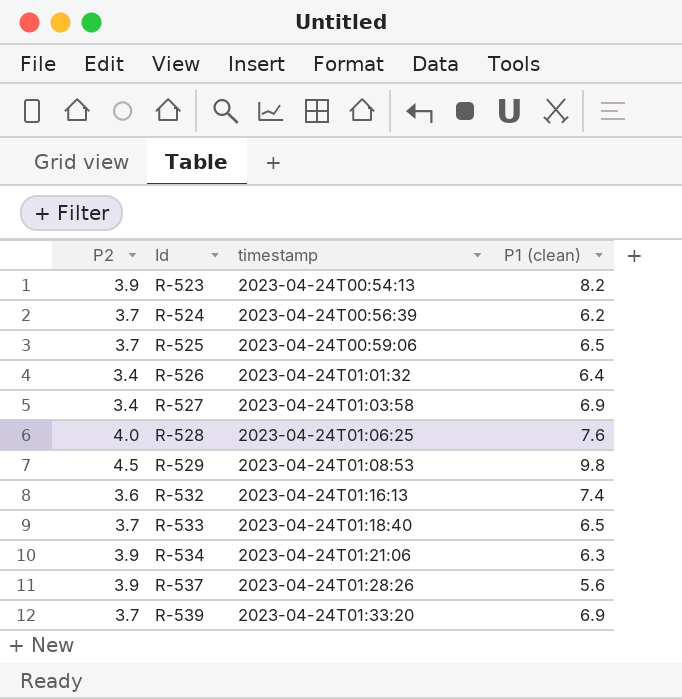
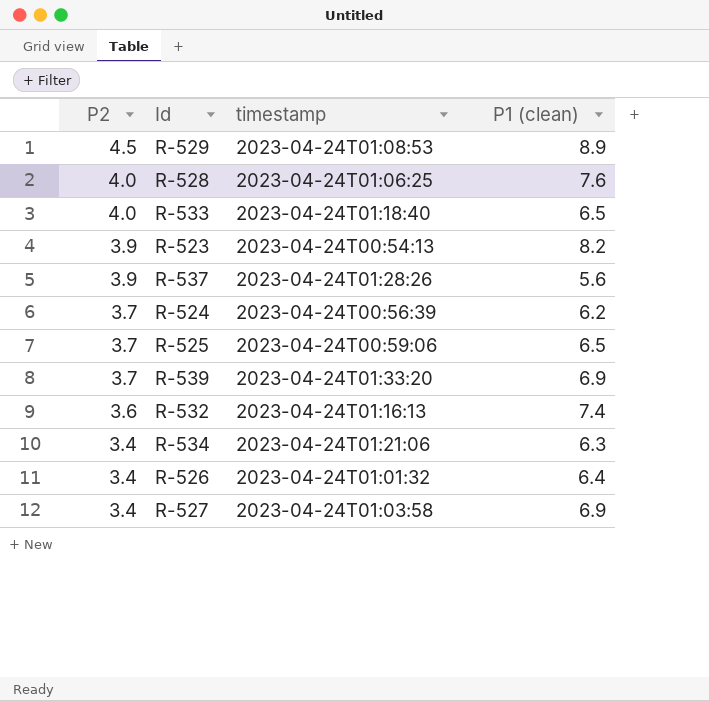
row order: Id ascending -> P2 descending
R-529 | P1 (clean): 9.8 -> 8.9
R-533 | P2: 3.7 -> 4.0
R-534 | P2: 3.9 -> 3.4

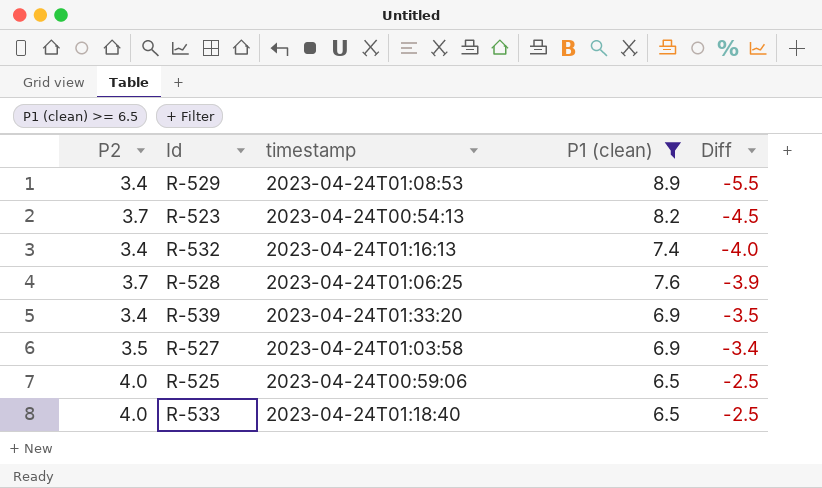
filter: none -> P1 (clean) >= 6.5
row order: P2 descending -> Diff ascending
column Diff | formula: none -> [P2] - [P1 (clean)]
R-529 | P2: 4.5 -> 3.4
R-523 | P2: 3.9 -> 3.7
R-532 | P2: 3.6 -> 3.4
R-528 | P2: 4.0 -> 3.7
R-539 | P2: 3.7 -> 3.4
R-527 | P2: 3.4 -> 3.5
R-525 | P2: 3.7 -> 4.0

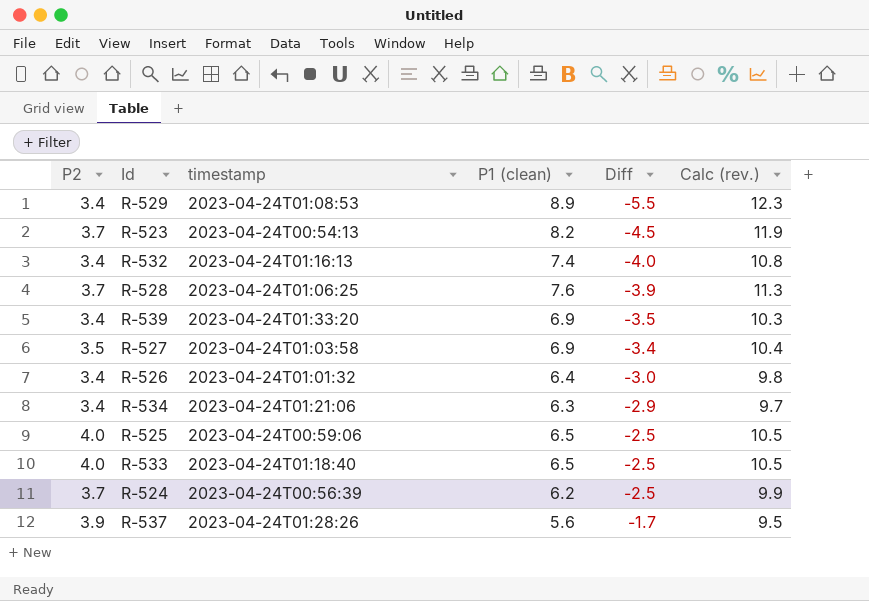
filter: P1 (clean) >= 6.5 -> none
column Calc (rev.) | formula: none -> [P2] + [P1 (clean)]

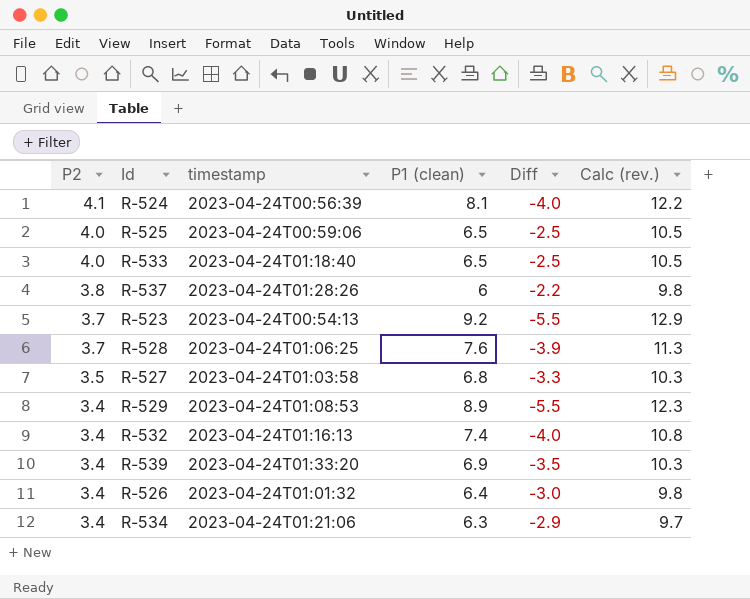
row order: Diff ascending -> P2 descending
R-524 | P2: 3.7 -> 4.1
R-524 | P1 (clean): 6.2 -> 8.1
R-524 | Diff: -2.5 -> -4.0
R-524 | Calc (rev.): 9.9 -> 12.2
R-537 | P2: 3.9 -> 3.8
R-537 | P1 (clean): 5.6 -> 6
R-537 | Diff: -1.7 -> -2.2
R-537 | Calc (rev.): 9.5 -> 9.8
R-523 | P1 (clean): 8.2 -> 9.2
R-523 | Diff: -4.5 -> -5.5
R-523 | Calc (rev.): 11.9 -> 12.9
R-527 | P1 (clean): 6.9 -> 6.8
R-527 | Diff: -3.4 -> -3.3
R-527 | Calc (rev.): 10.4 -> 10.3

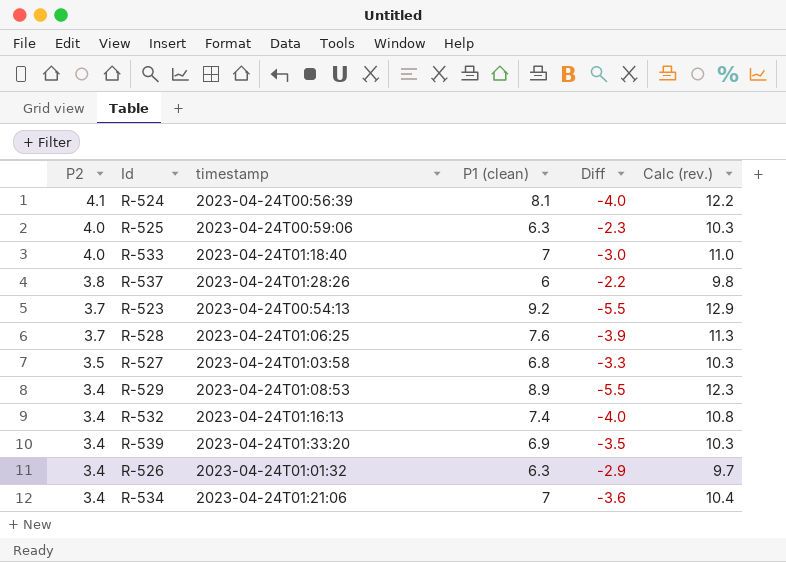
R-525 | P1 (clean): 6.5 -> 6.3
R-525 | Diff: -2.5 -> -2.3
R-525 | Calc (rev.): 10.5 -> 10.3
R-533 | P1 (clean): 6.5 -> 7
R-533 | Diff: -2.5 -> -3.0
R-533 | Calc (rev.): 10.5 -> 11.0
R-526 | P1 (clean): 6.4 -> 6.3
R-526 | Diff: -3.0 -> -2.9
R-526 | Calc (rev.): 9.8 -> 9.7
R-534 | P1 (clean): 6.3 -> 7
R-534 | Diff: -2.9 -> -3.6
R-534 | Calc (rev.): 9.7 -> 10.4

